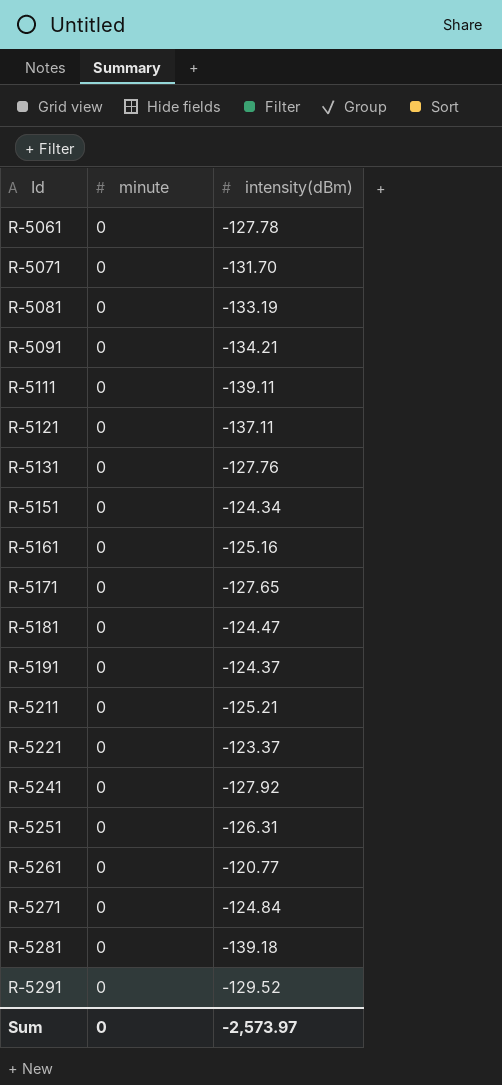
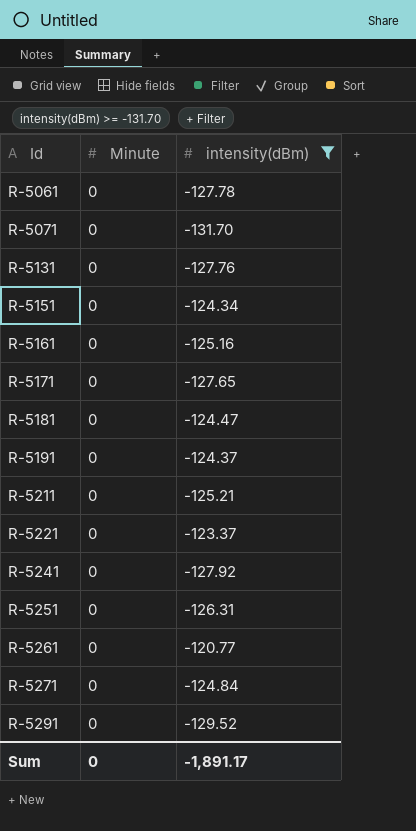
filter: none -> intensity(dBm) >= -131.70
column name: minute -> Minute
Sum | intensity(dBm): -2,573.97 -> -1,891.17

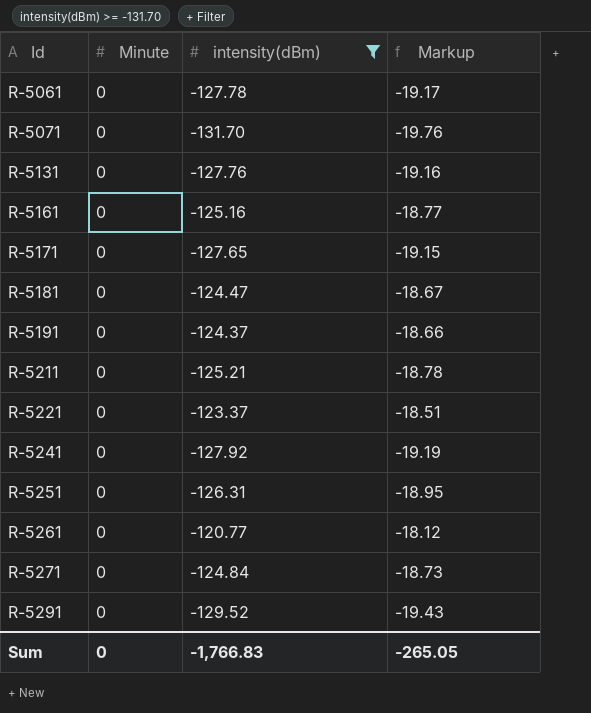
column Markup | formula: none -> [intensity(dBm)] * 0.15
row R-5151: 0 | -124.34 -> none
Sum | intensity(dBm): -1,891.17 -> -1,766.83

